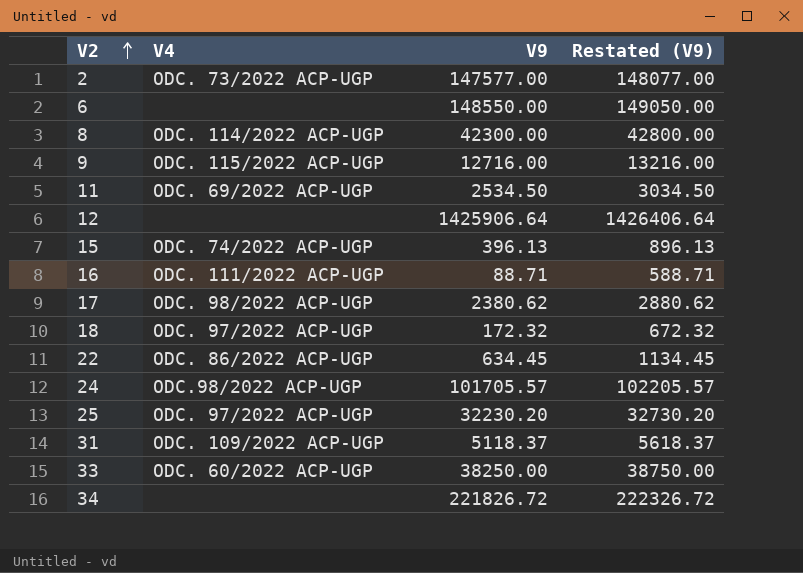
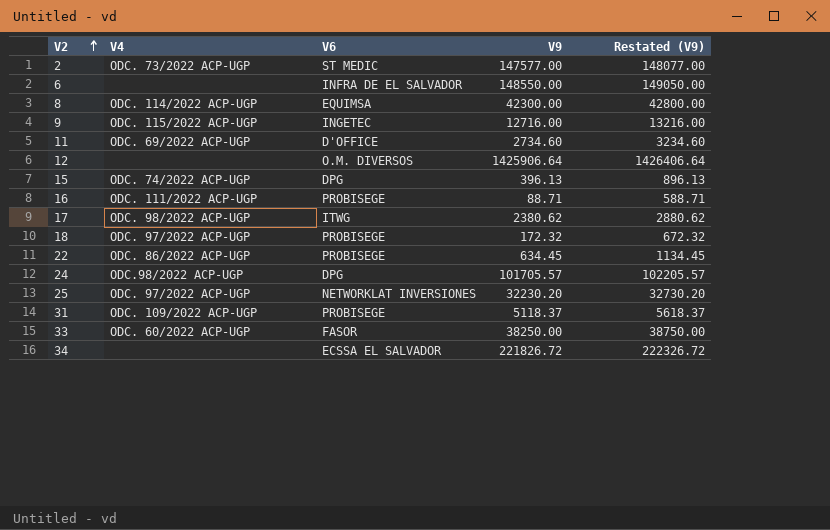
column V6 | position: none -> 3
11 | V9: 2534.50 -> 2734.60
11 | Restated (V9): 3034.50 -> 3234.60

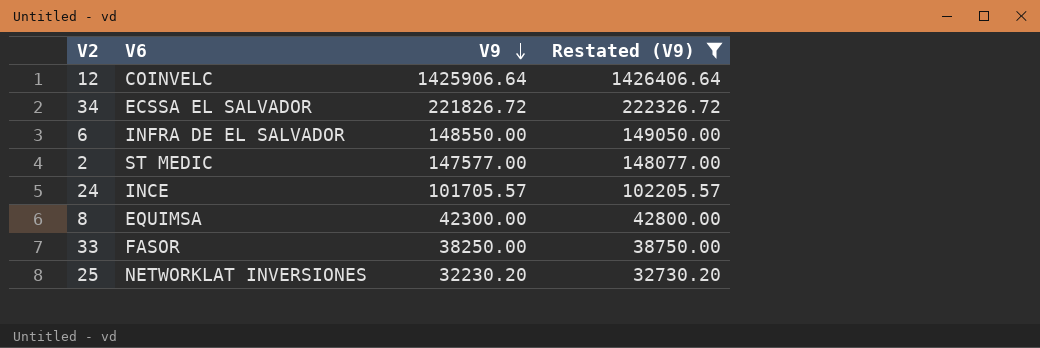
filter: none -> Restated (V9) >= 32730.20
row order: V2 ascending -> V9 descending
column V4 | position: 2 -> none
12 | V6: O.M. DIVERSOS -> COINVELC
24 | V6: DPG -> INCE

